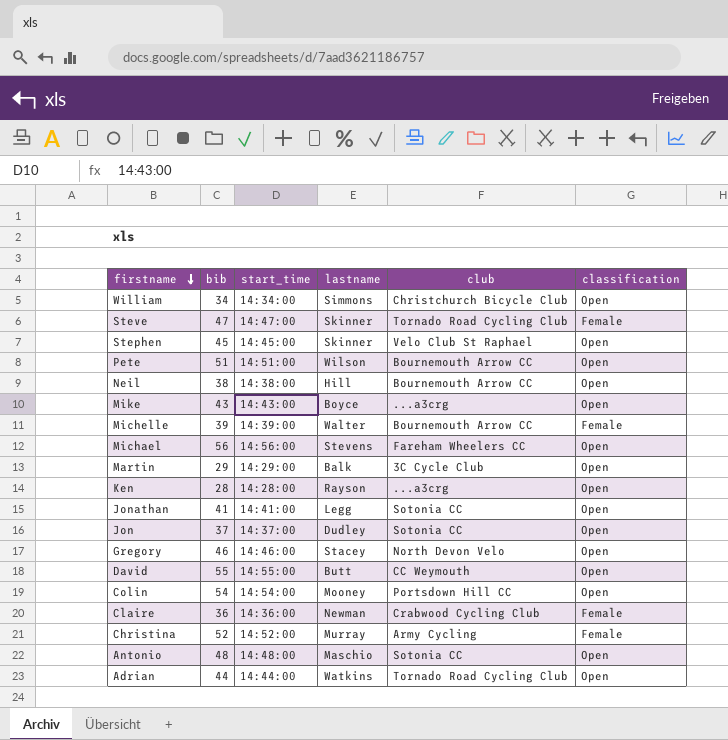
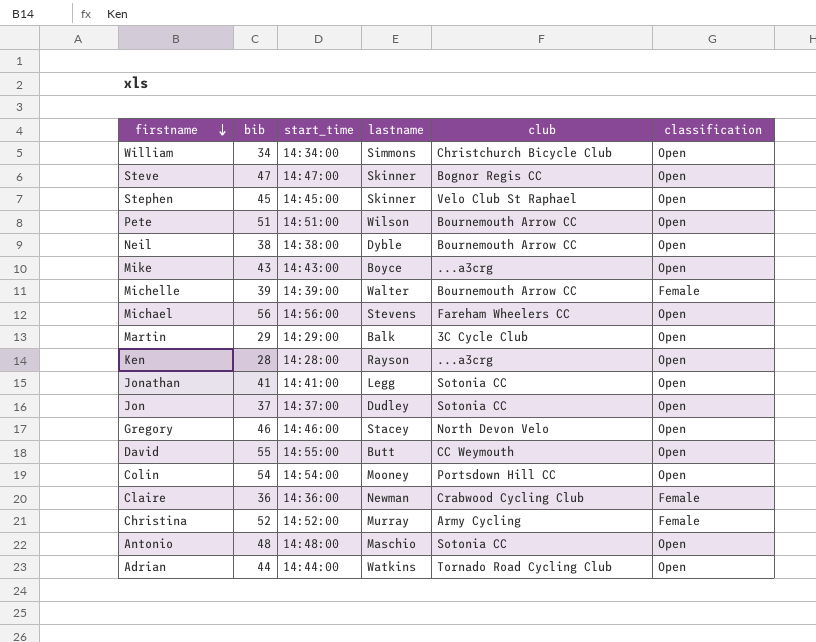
Steve | club: Tornado Road Cycling Club -> Bognor Regis CC
Steve | classification: Female -> Open
Neil | lastname: Hill -> Dyble

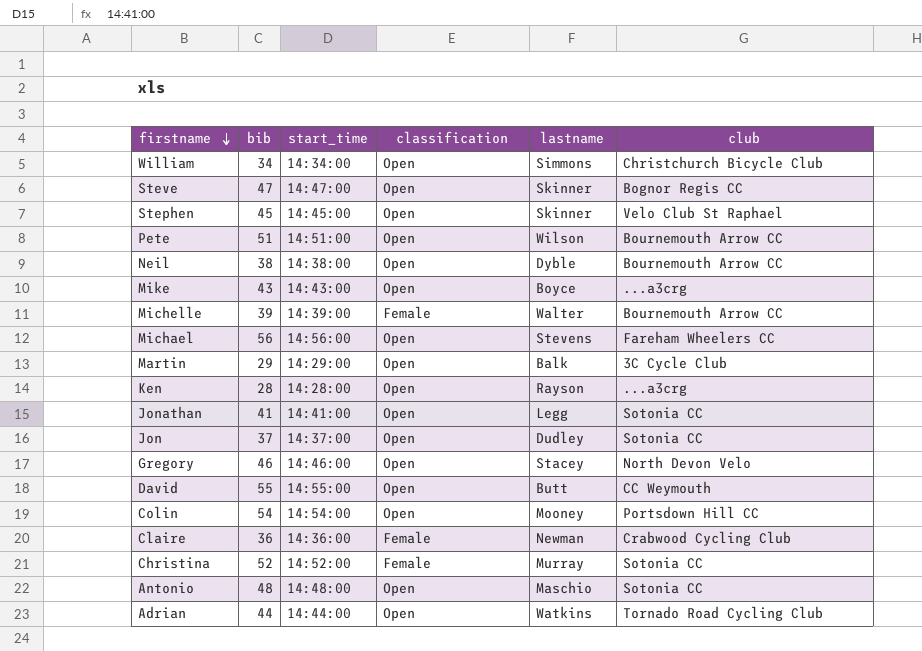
column classification | position: 6 -> 4
Christina | club: Army Cycling -> Sotonia CC

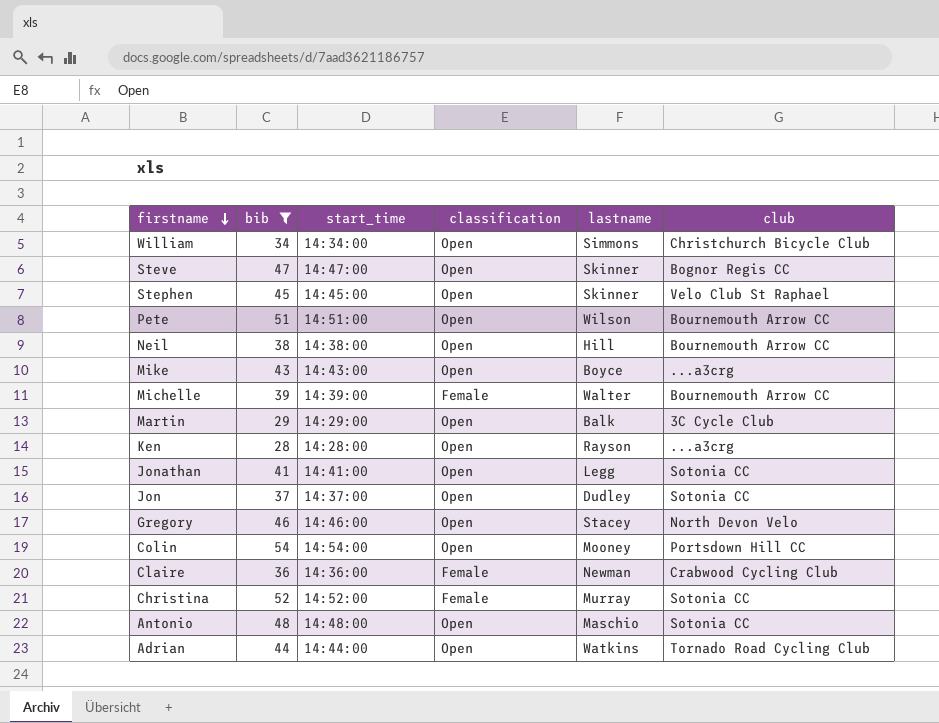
filter: none -> bib <= 54
Neil | lastname: Dyble -> Hill

